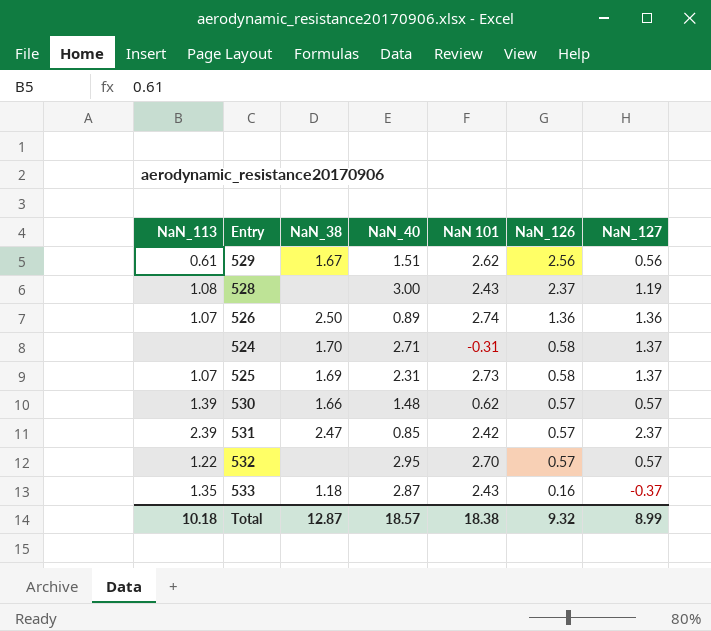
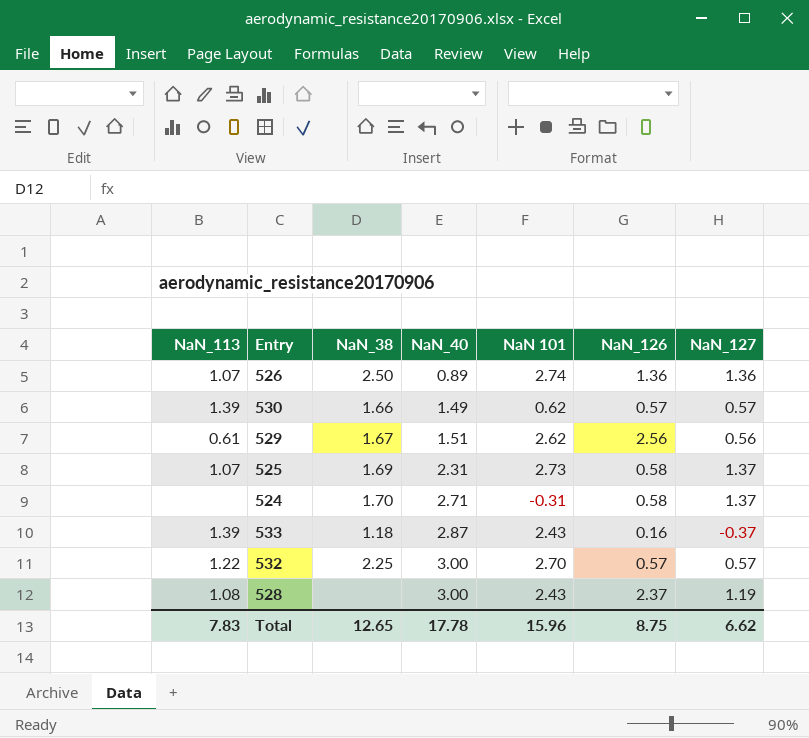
row order: NaN_126 descending -> NaN_40 ascending
row 531: 2.39 | 2.47 | 0.85 | 2.42 | 0.57 | 2.37 -> none
530 | NaN_40: 1.48 -> 1.49
533 | NaN_113: 1.35 -> 1.39
532 | NaN_38: none -> 2.25
532 | NaN_40: 2.95 -> 3.00
Total | NaN_113: 10.18 -> 7.83
Total | NaN_38: 12.87 -> 12.65
Total | NaN_40: 18.57 -> 17.78
Total | NaN 101: 18.38 -> 15.96
Total | NaN_126: 9.32 -> 8.75
Total | NaN_127: 8.99 -> 6.62

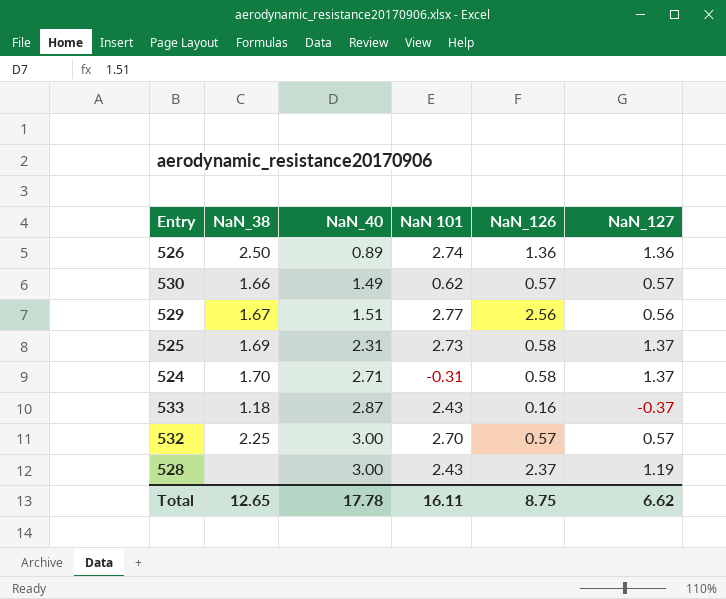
column NaN_113 | position: 1 -> none
529 | NaN 101: 2.62 -> 2.77
Total | NaN 101: 15.96 -> 16.11

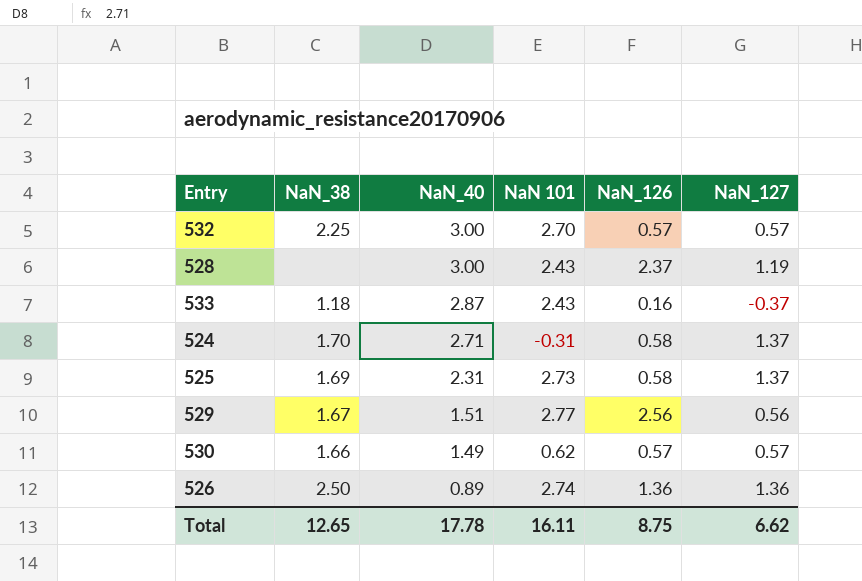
row order: NaN_40 ascending -> NaN_40 descending

